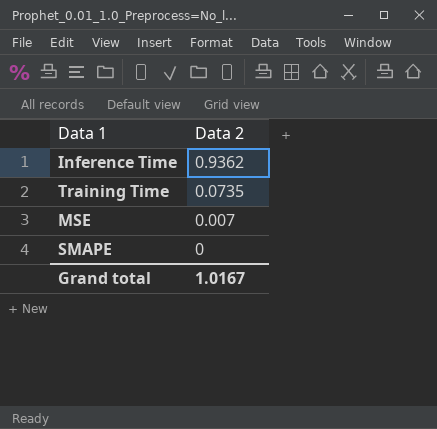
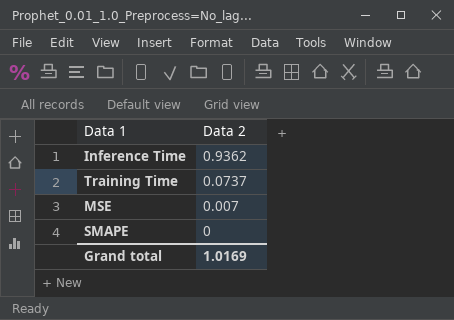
Training Time | Data 2: 0.0735 -> 0.0737
Grand total | Data 2: 1.0167 -> 1.0169

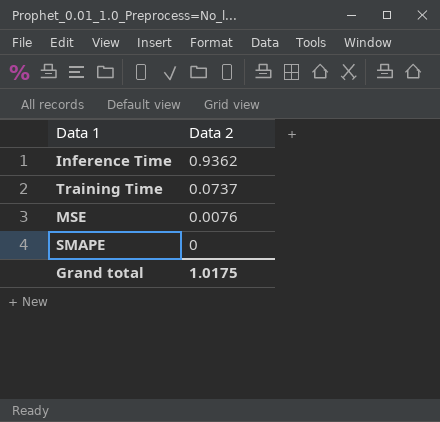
MSE | Data 2: 0.007 -> 0.0076
Grand total | Data 2: 1.0169 -> 1.0175

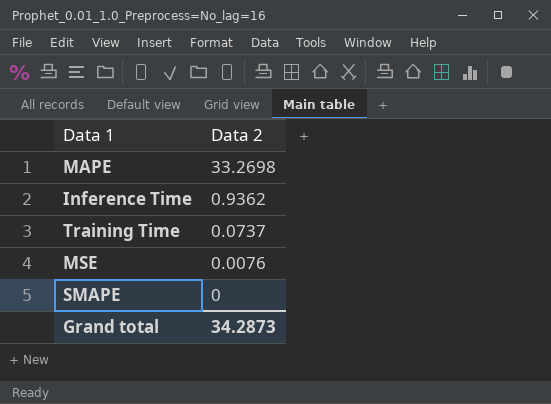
row MAPE: none -> 33.2698
Grand total | Data 2: 1.0175 -> 34.2873

